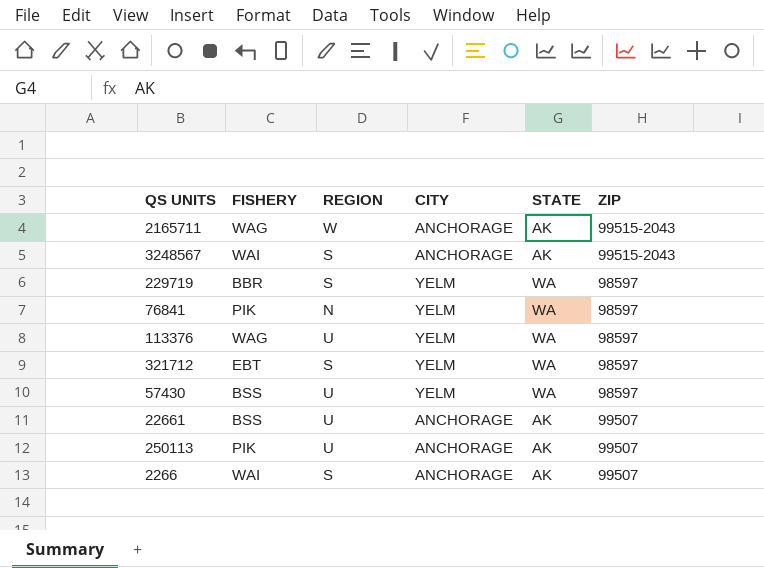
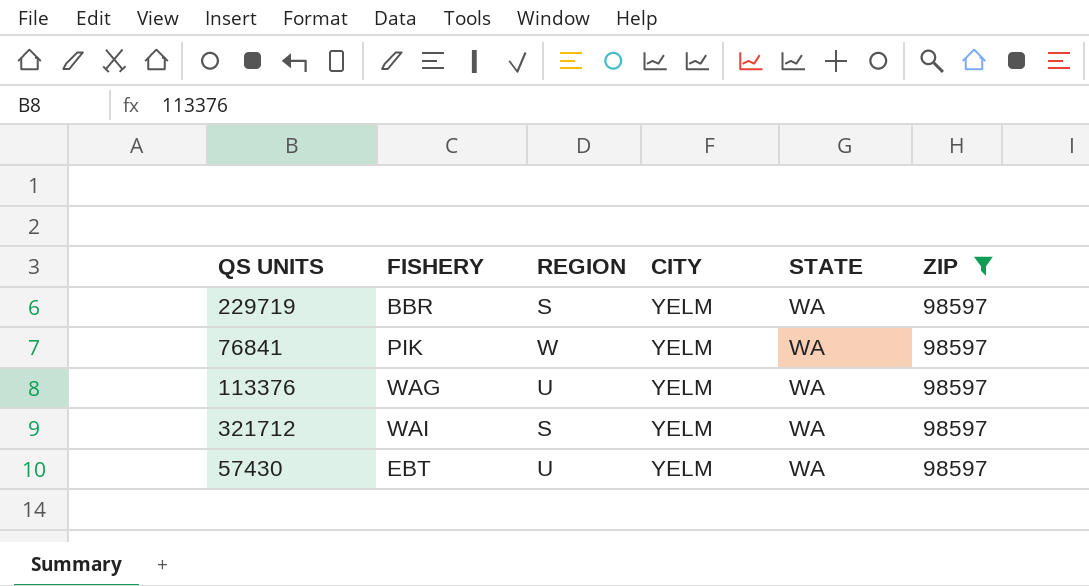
filter: none -> ZIP = 98597
76841 | REGION: N -> W
321712 | FISHERY: EBT -> WAI
57430 | FISHERY: BSS -> EBT

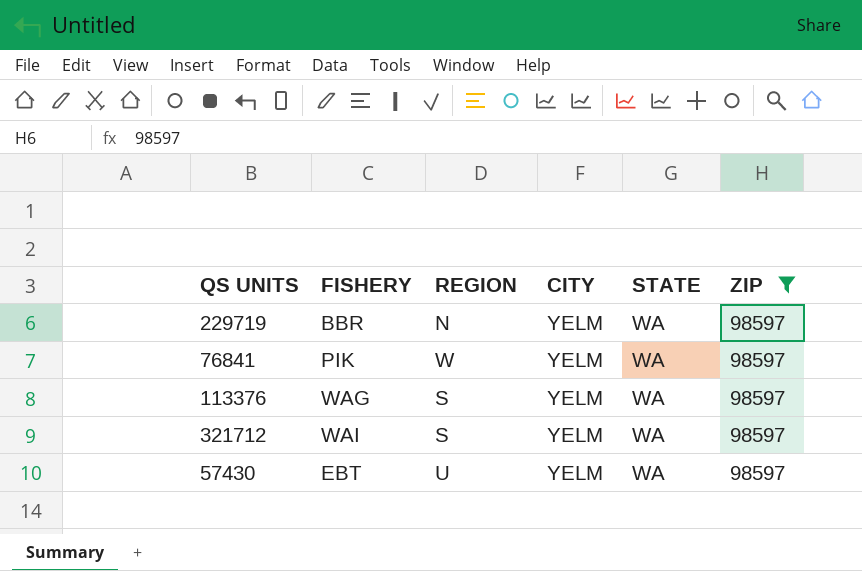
229719 | REGION: S -> N
113376 | REGION: U -> S

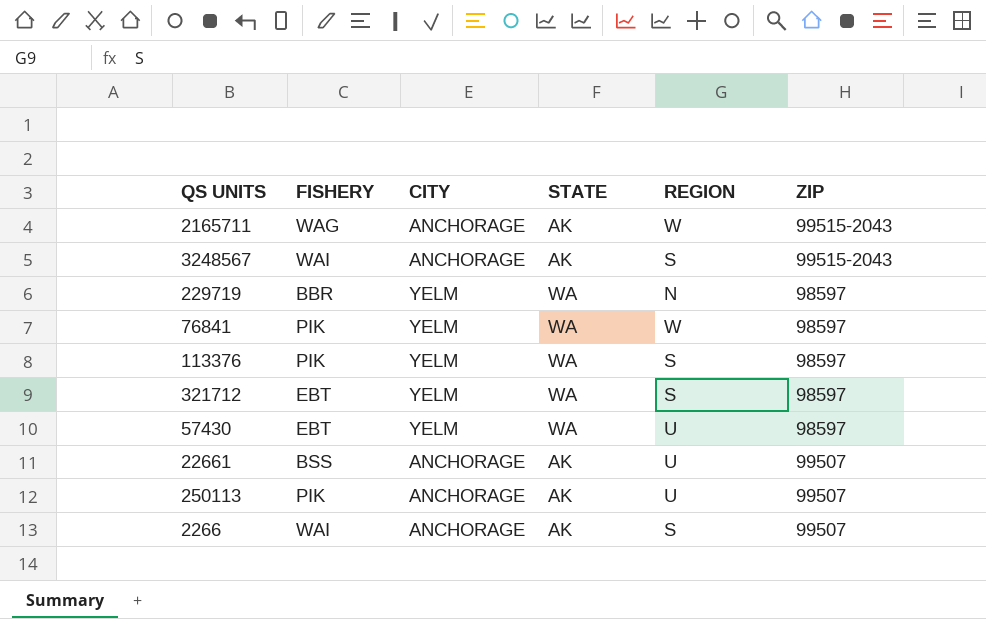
filter: ZIP = 98597 -> none
column REGION | position: 3 -> 5
113376 | FISHERY: WAG -> PIK
321712 | FISHERY: WAI -> EBT

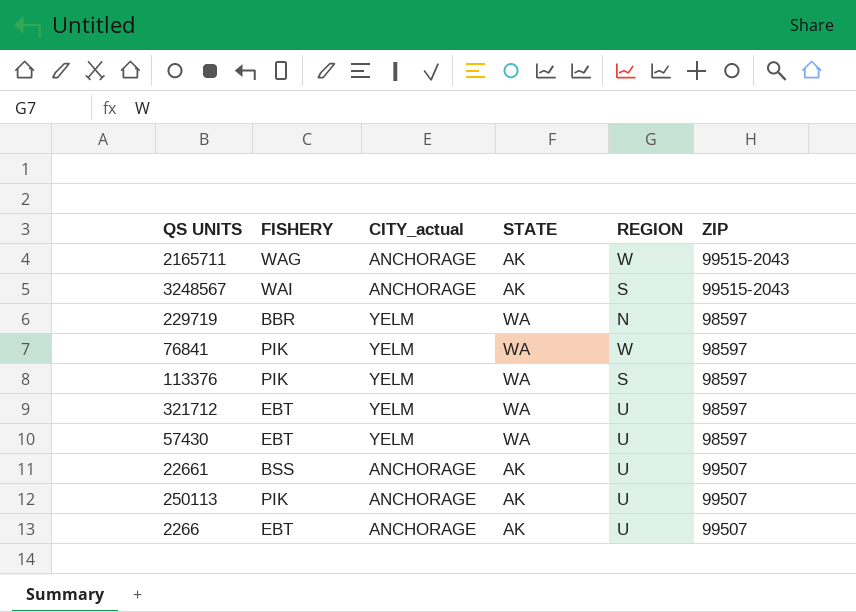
column name: CITY -> CITY_actual
321712 | REGION: S -> U
2266 | FISHERY: WAI -> EBT
2266 | REGION: S -> U

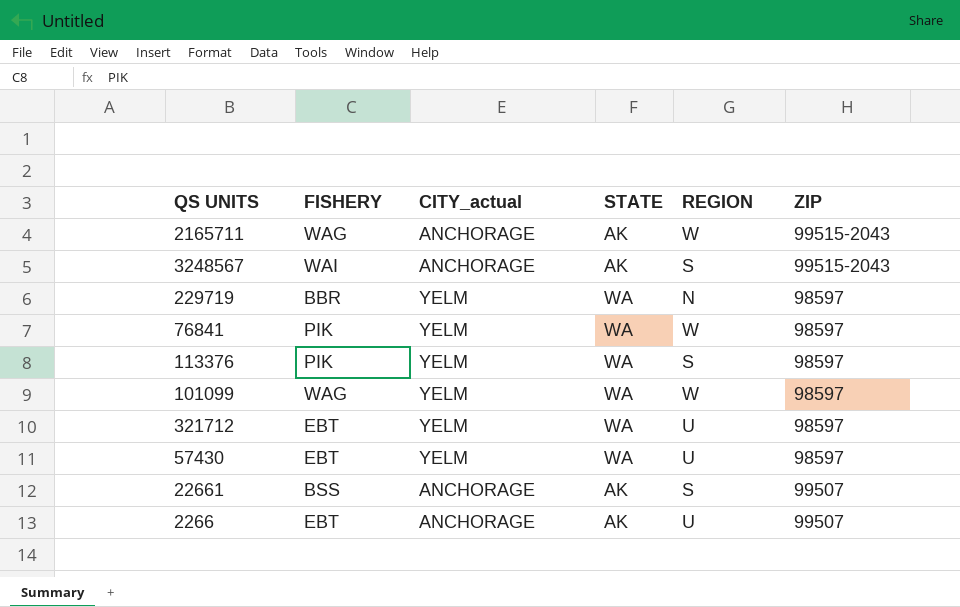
row 250113: PIK | ANCHORAGE | AK | U | 99507 -> none
row 101099: none -> WAG | YELM | WA | W | 98597
22661 | REGION: U -> S

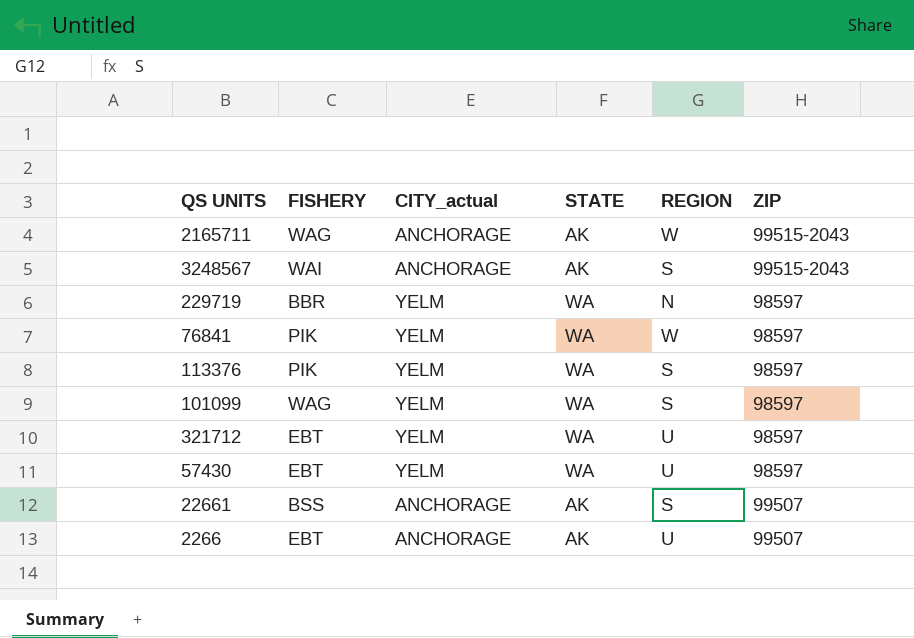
101099 | REGION: W -> S

